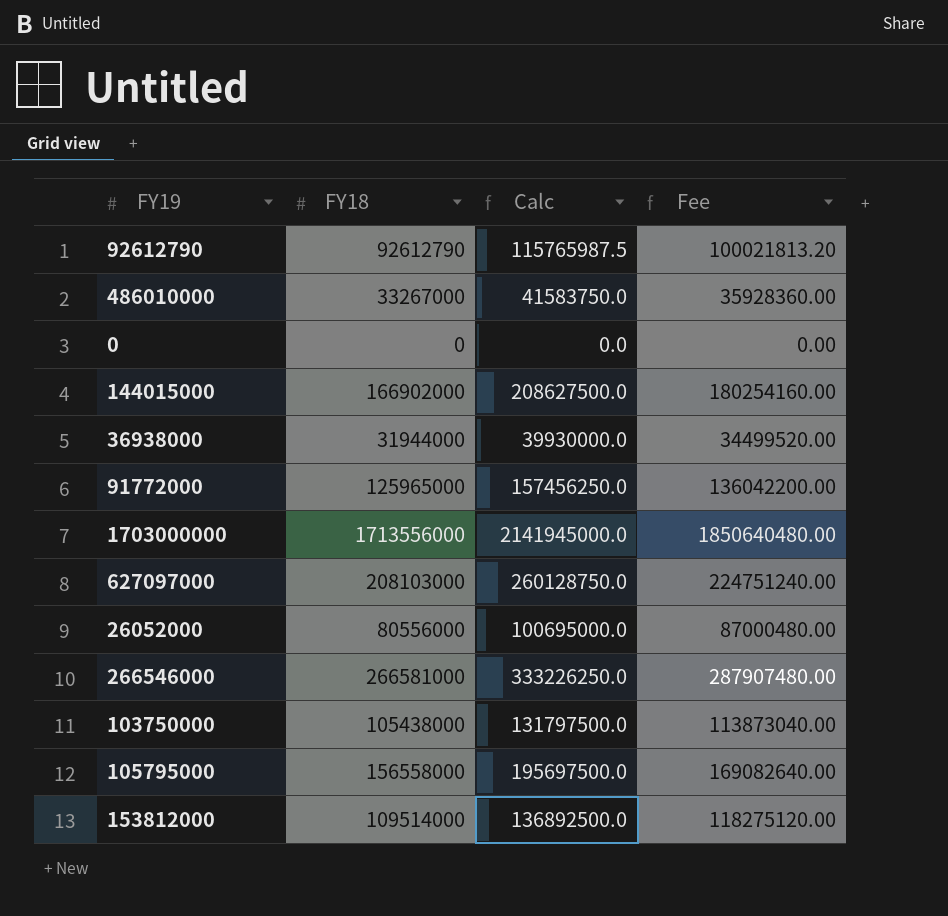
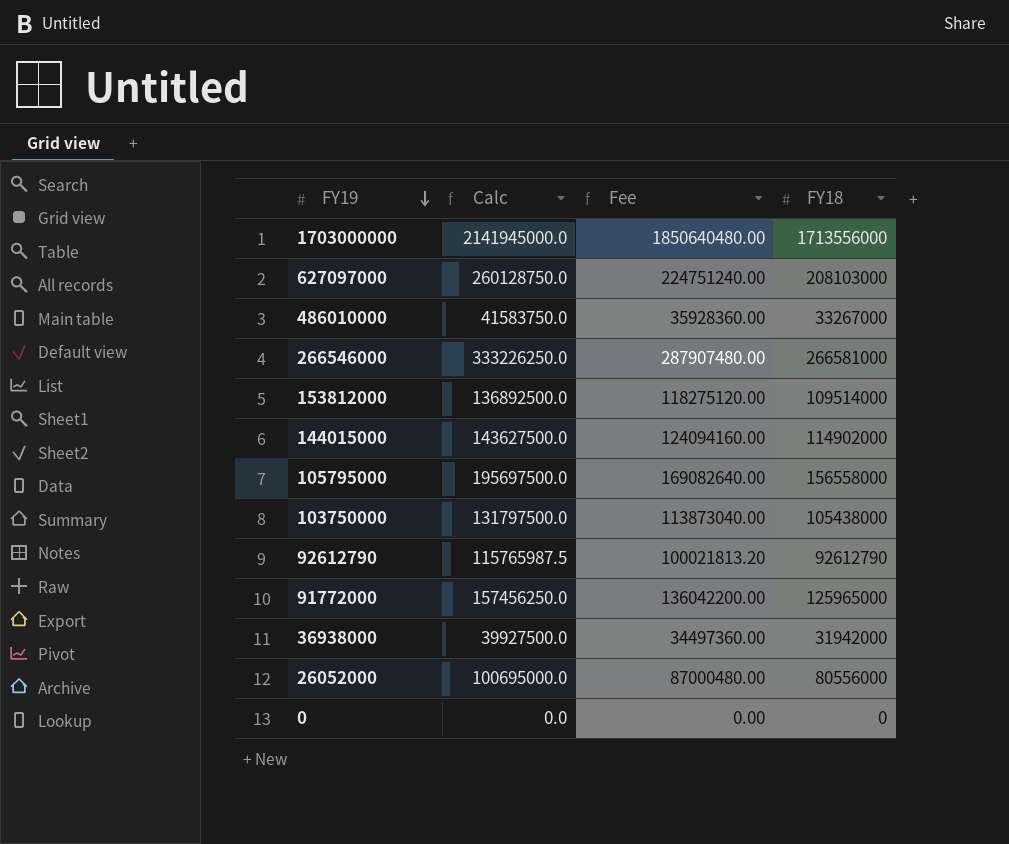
row order: none -> FY19 descending
column FY18 | position: 2 -> 4
144015000 | Calc: 208627500.0 -> 143627500.0
144015000 | Fee: 180254160.00 -> 124094160.00
144015000 | FY18: 166902000 -> 114902000
36938000 | Calc: 39930000.0 -> 39927500.0
36938000 | Fee: 34499520.00 -> 34497360.00
36938000 | FY18: 31944000 -> 31942000

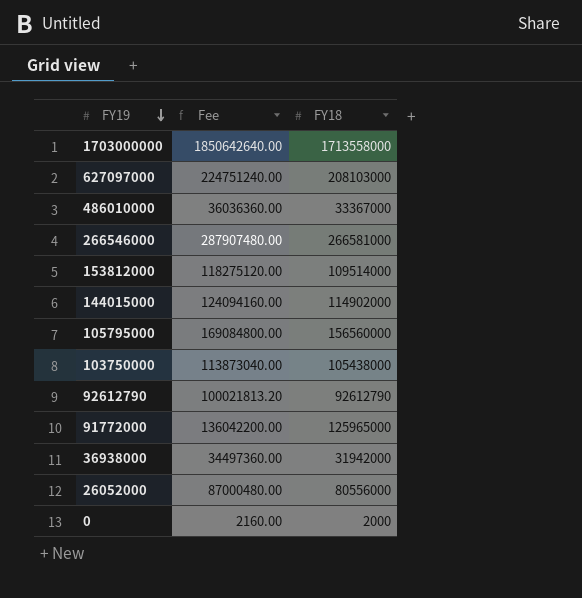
column Calc | formula: [FY18] * 1.25 -> none
1703000000 | Fee: 1850640480.00 -> 1850642640.00
1703000000 | FY18: 1713556000 -> 1713558000
486010000 | Fee: 35928360.00 -> 36036360.00
486010000 | FY18: 33267000 -> 33367000
105795000 | Fee: 169082640.00 -> 169084800.00
105795000 | FY18: 156558000 -> 156560000
0 | Fee: 0.00 -> 2160.00
0 | FY18: 0 -> 2000

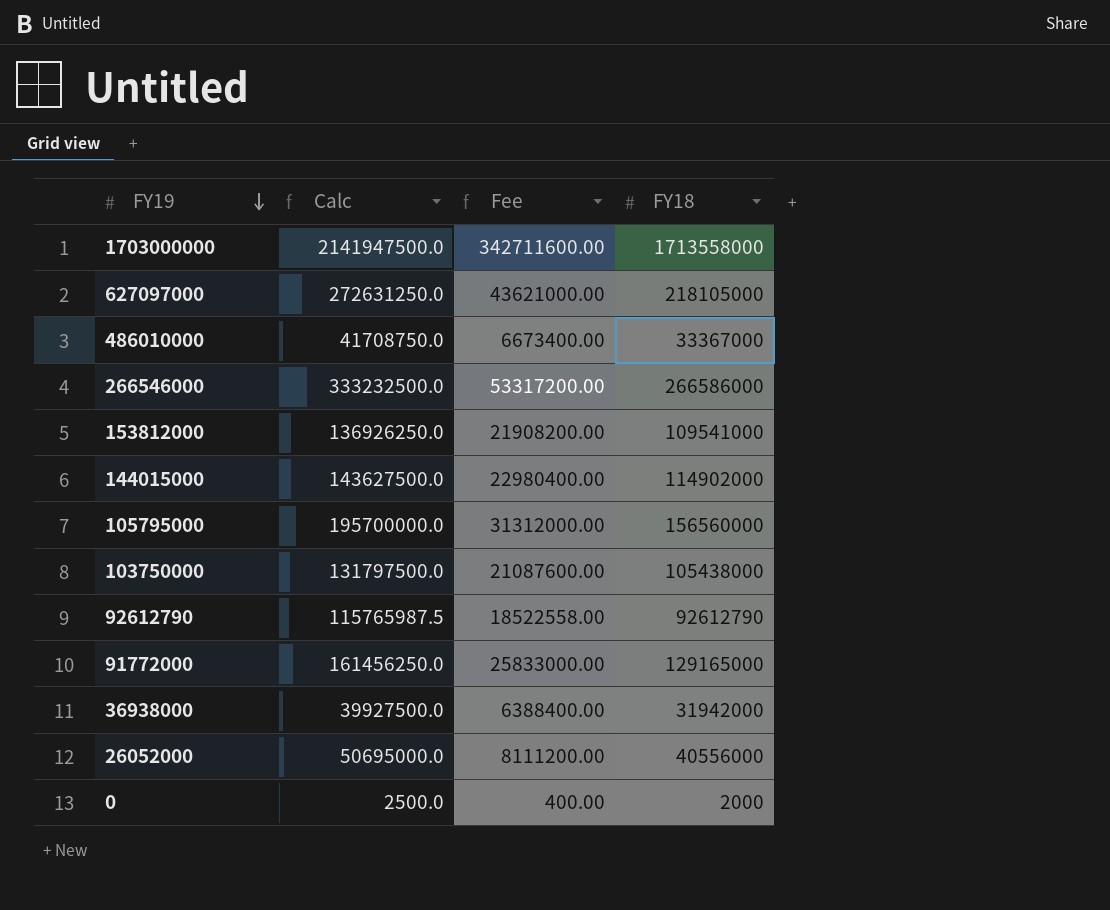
column Calc | formula: none -> [FY18] * 1.25
column Fee | formula: [FY18] * 1.08 -> [FY18] * 0.2
627097000 | FY18: 208103000 -> 218105000
266546000 | FY18: 266581000 -> 266586000
153812000 | FY18: 109514000 -> 109541000
91772000 | FY18: 125965000 -> 129165000
26052000 | FY18: 80556000 -> 40556000

